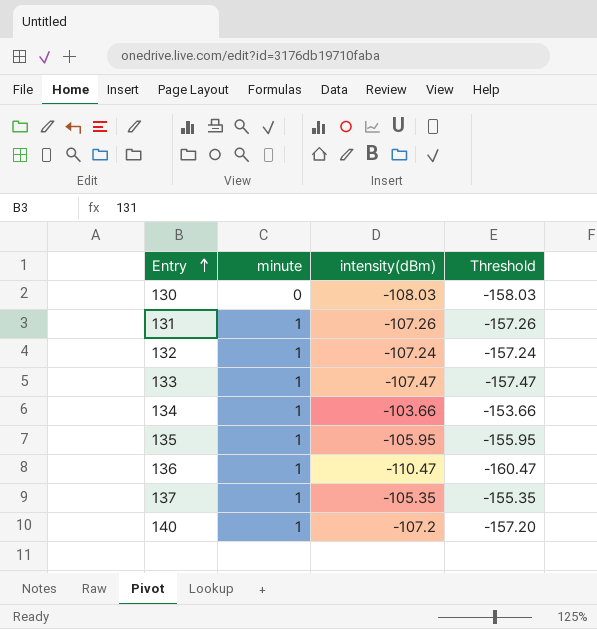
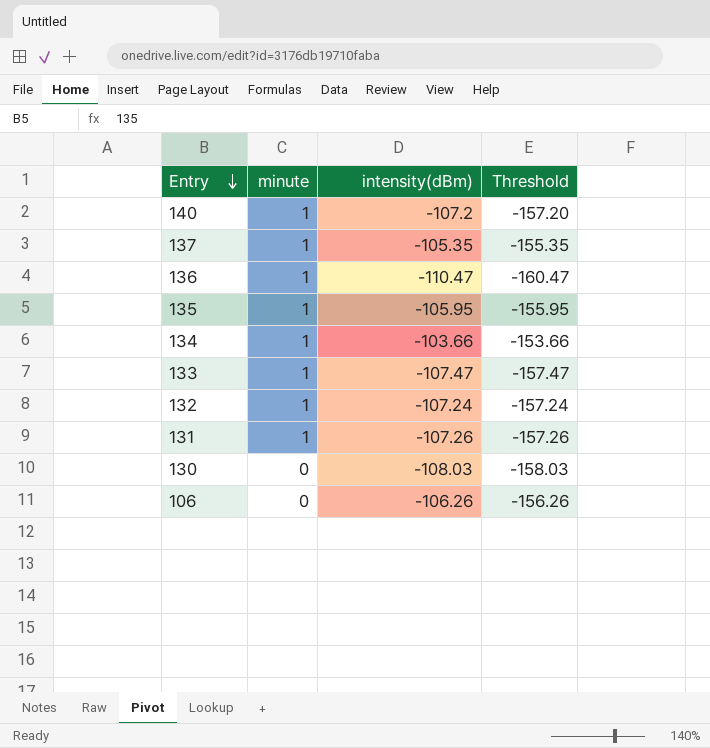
row order: Entry ascending -> Entry descending
row 106: none -> 0 | -106.26 | -156.26

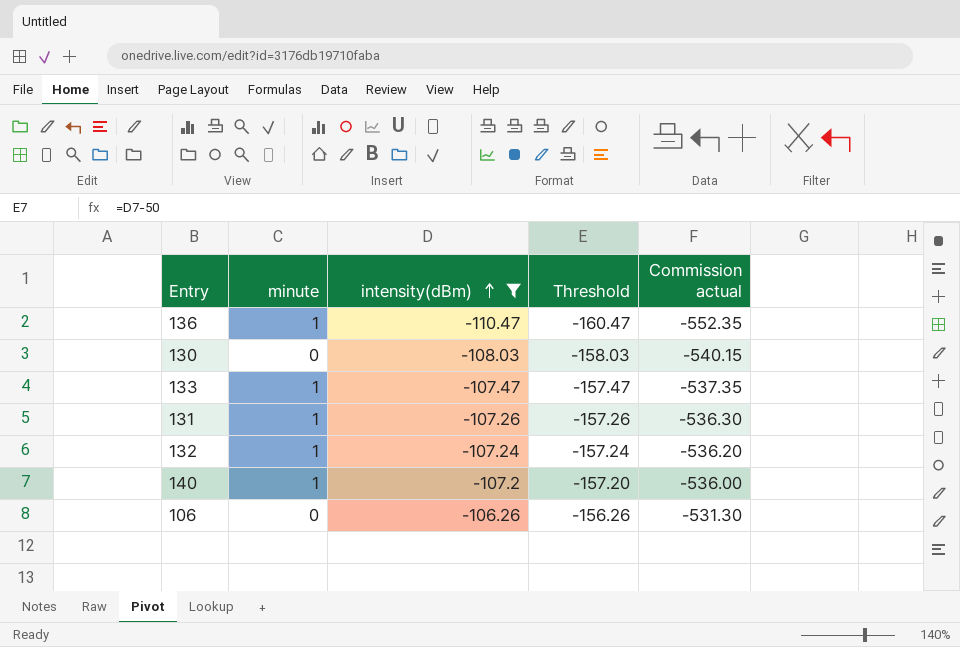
filter: none -> intensity(dBm) <= -106.26
row order: Entry descending -> intensity(dBm) ascending
column Commission actual | formula: none -> [intensity(dBm)] * 5

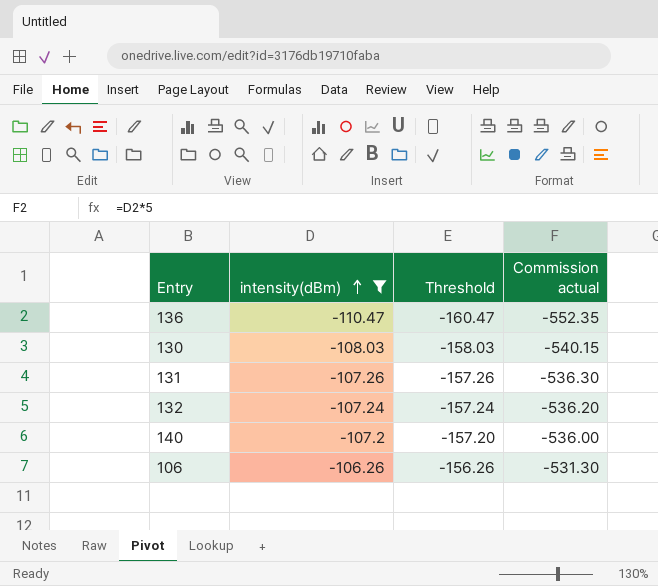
column minute | position: 2 -> none
row 133: 1 | -107.47 | -157.47 | -537.35 -> none

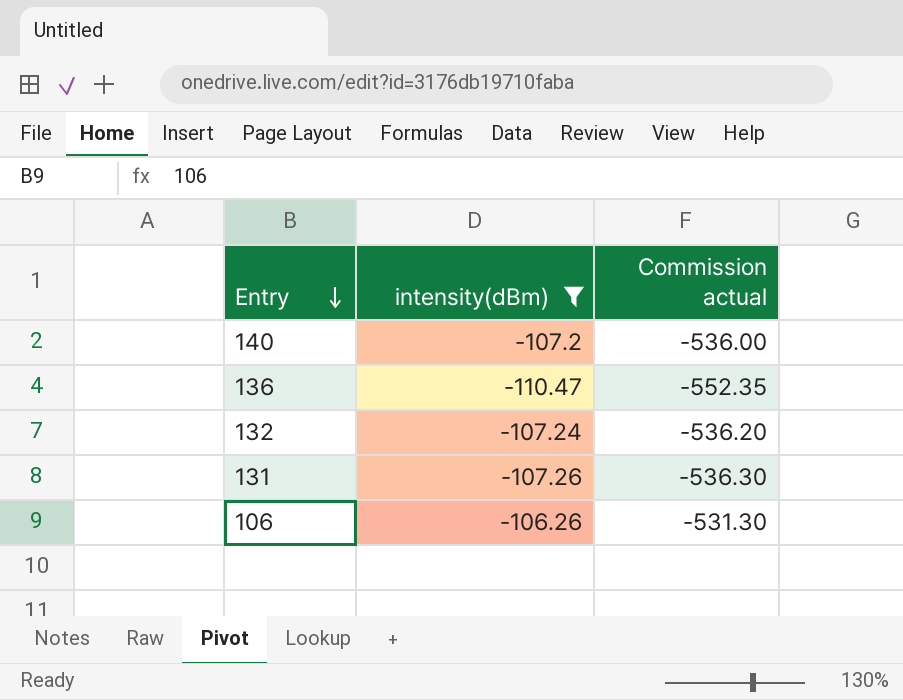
row order: intensity(dBm) ascending -> Entry descending
column Threshold | formula: [intensity(dBm)] - 50 -> none
row 130: -108.03 | -158.03 | -540.15 -> none

